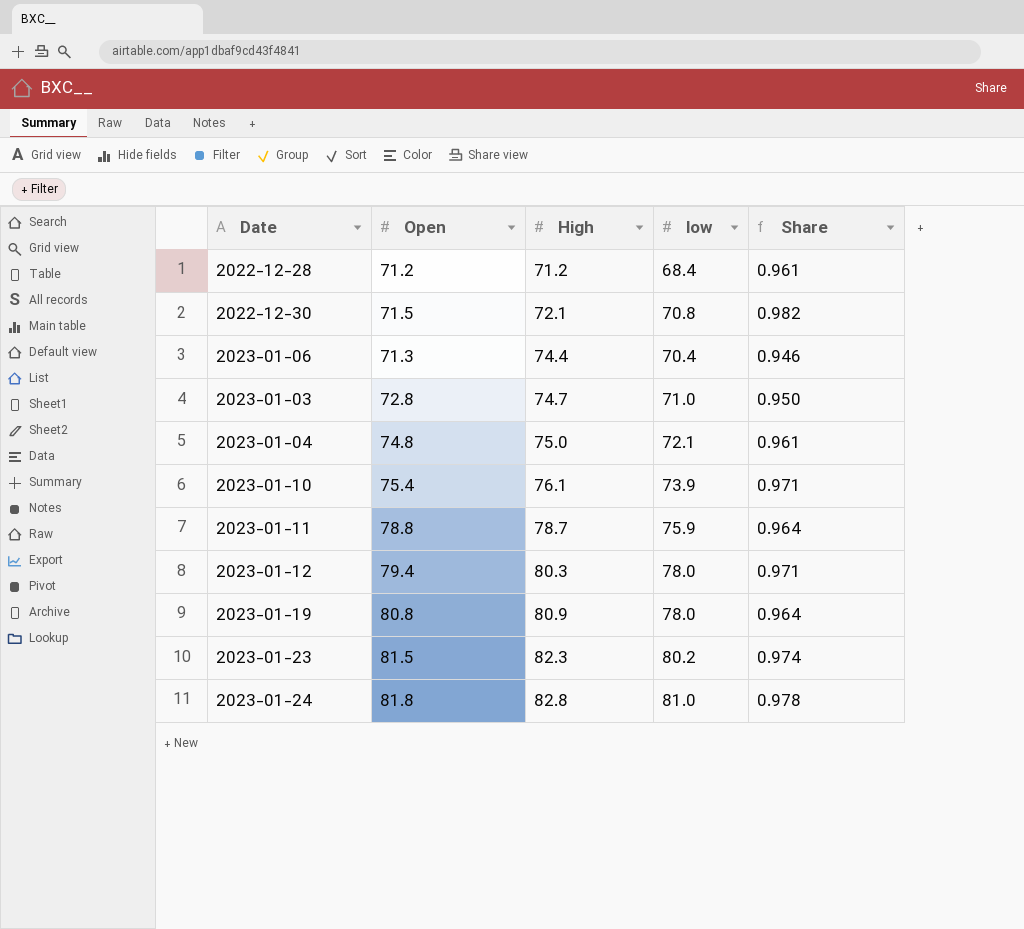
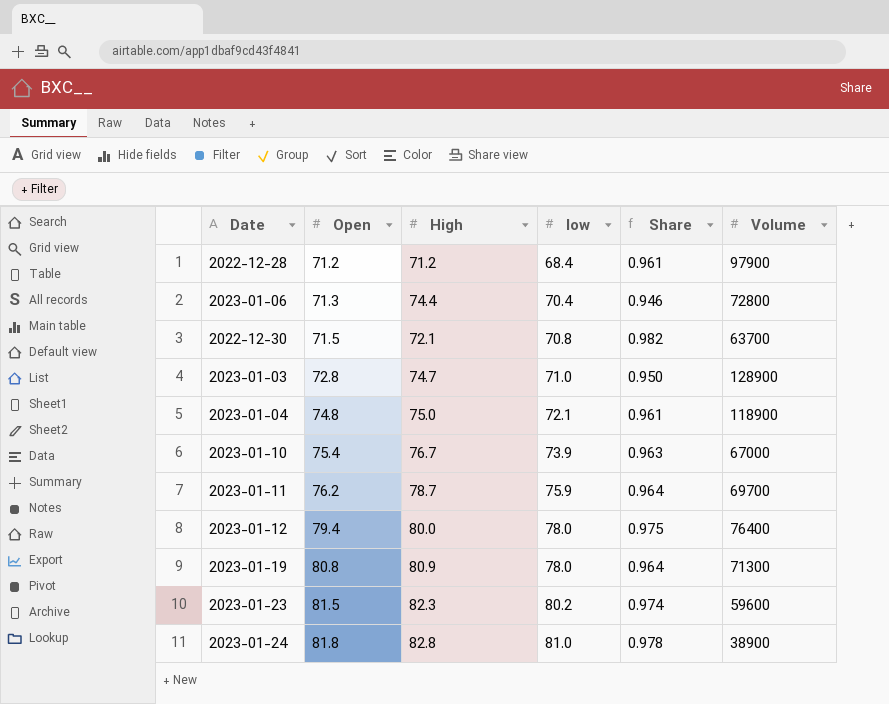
row order: High ascending -> Open ascending
column Volume | position: none -> 6
2023-01-10 | High: 76.1 -> 76.7
2023-01-10 | Share: 0.971 -> 0.963
2023-01-11 | Open: 78.8 -> 76.2
2023-01-12 | High: 80.3 -> 80.0
2023-01-12 | Share: 0.971 -> 0.975

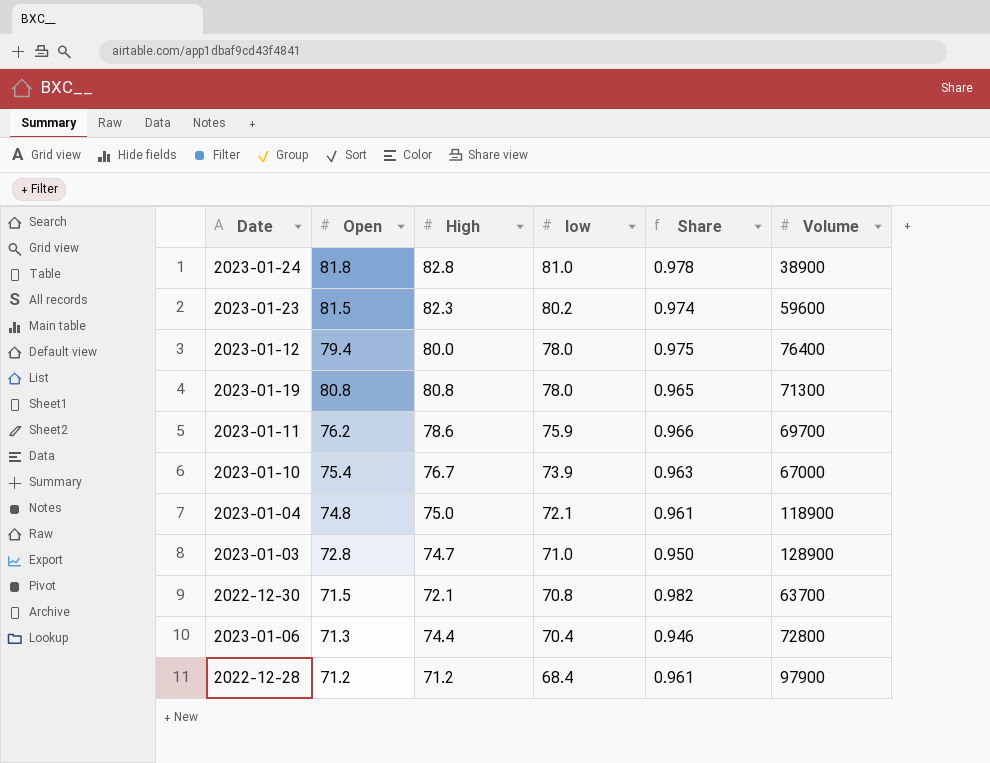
row order: Open ascending -> low descending
2023-01-19 | High: 80.9 -> 80.8
2023-01-19 | Share: 0.964 -> 0.965
2023-01-11 | High: 78.7 -> 78.6
2023-01-11 | Share: 0.964 -> 0.966

